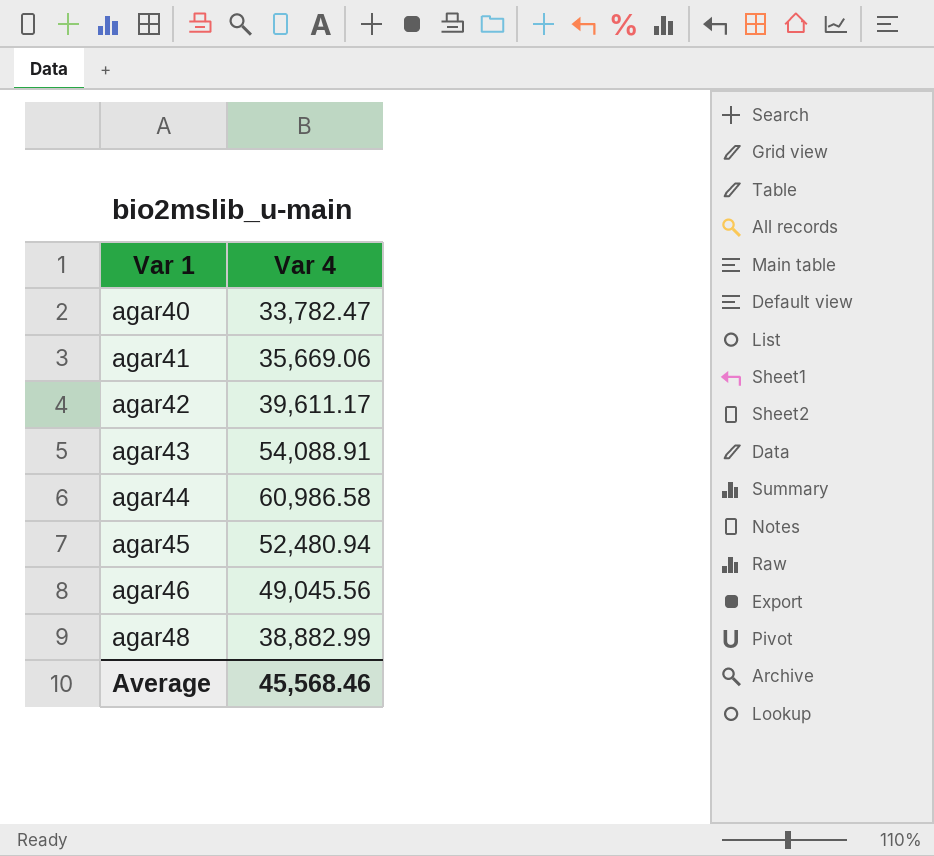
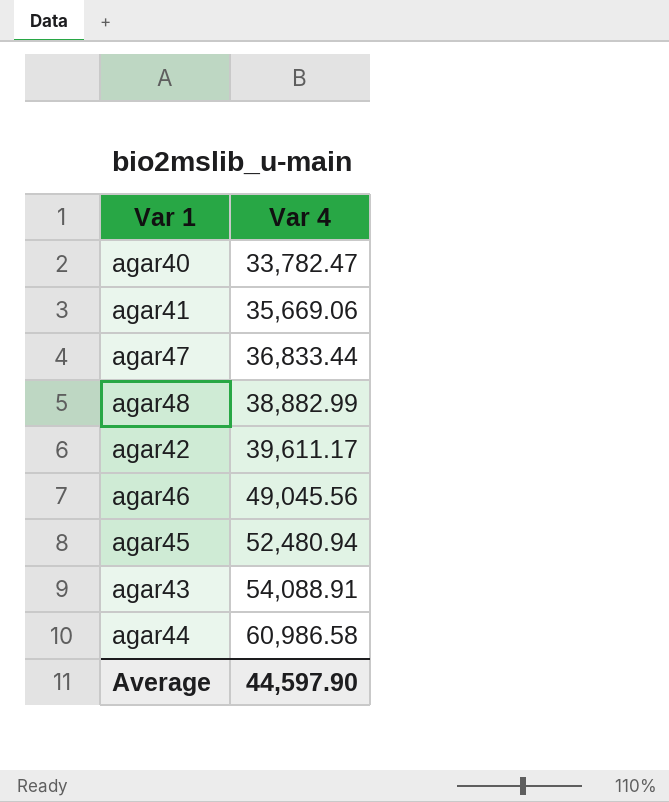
row order: Var 1 ascending -> Var 4 ascending
row agar47: none -> 36,833.44
Average | Var 4: 45,568.46 -> 44,597.90

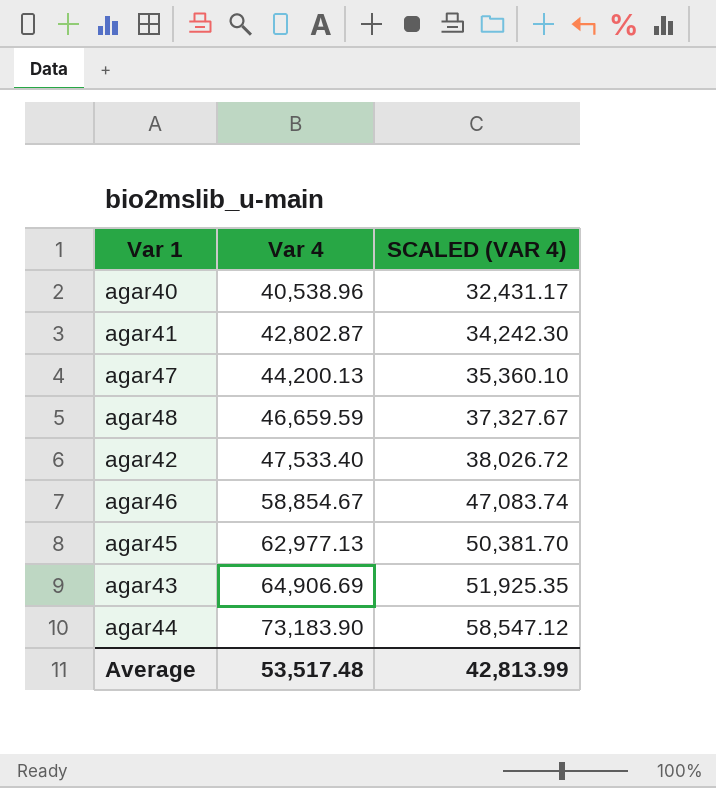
column SCALED (VAR 4) | formula: none -> [Var 4] * 0.8
agar40 | Var 4: 33,782.47 -> 40,538.96
agar41 | Var 4: 35,669.06 -> 42,802.87
agar47 | Var 4: 36,833.44 -> 44,200.13
agar48 | Var 4: 38,882.99 -> 46,659.59
agar42 | Var 4: 39,611.17 -> 47,533.40
agar46 | Var 4: 49,045.56 -> 58,854.67
agar45 | Var 4: 52,480.94 -> 62,977.13
agar43 | Var 4: 54,088.91 -> 64,906.69
agar44 | Var 4: 60,986.58 -> 73,183.90
Average | Var 4: 44,597.90 -> 53,517.48

